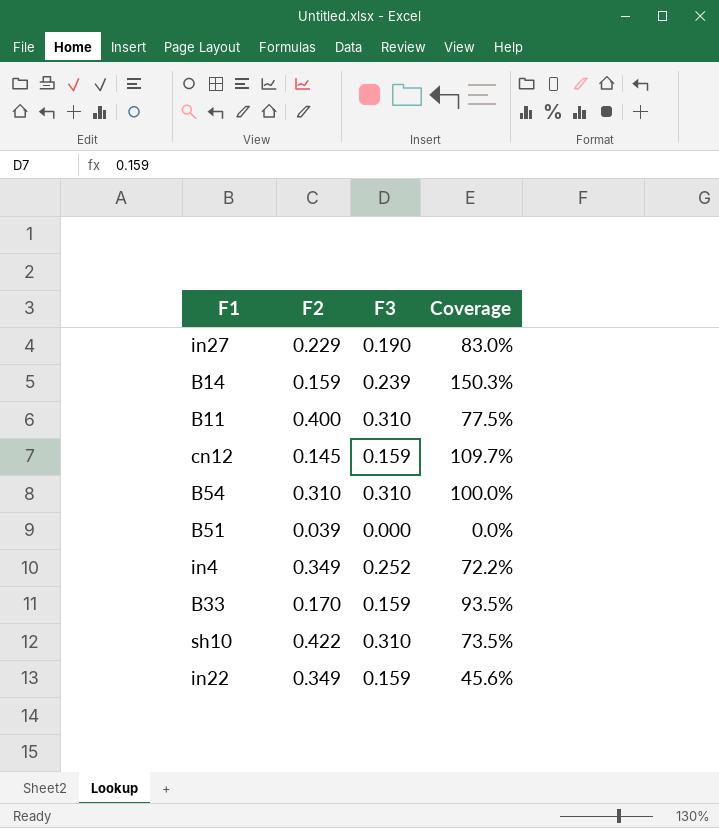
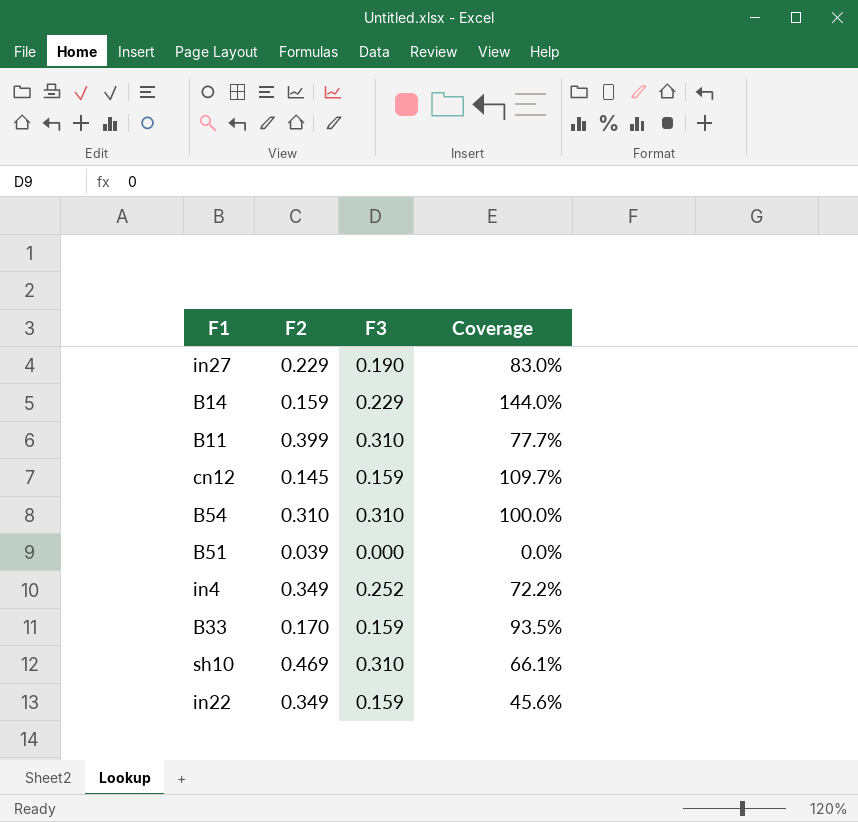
B14 | F3: 0.239 -> 0.229
B14 | Coverage: 150.3% -> 144.0%
B11 | F2: 0.400 -> 0.399
B11 | Coverage: 77.5% -> 77.7%
sh10 | F2: 0.422 -> 0.469
sh10 | Coverage: 73.5% -> 66.1%

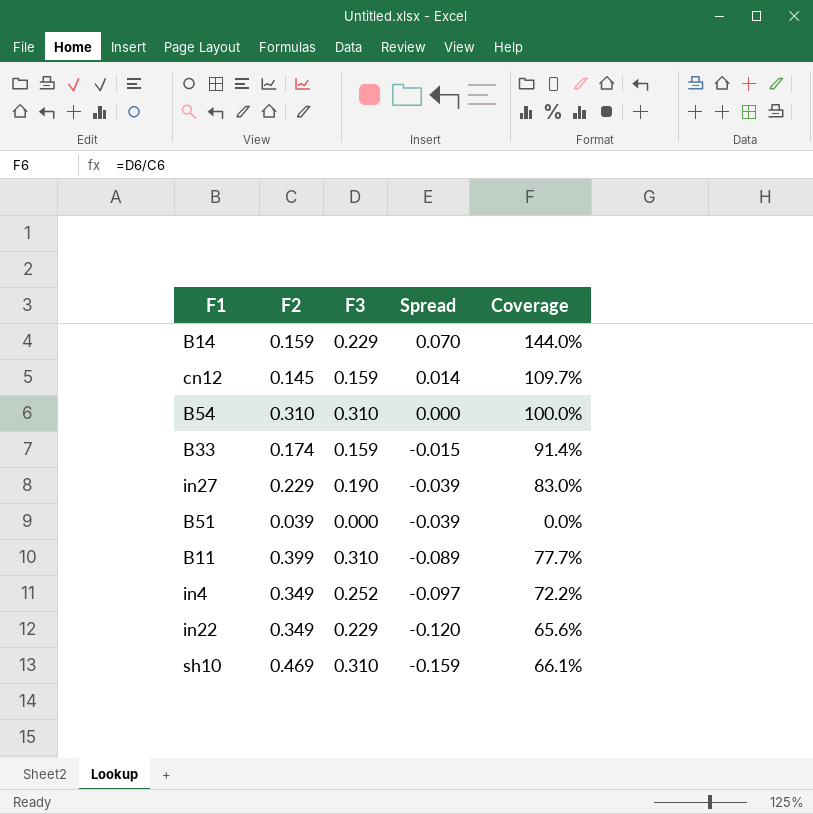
row order: none -> Spread descending
column Spread | formula: none -> [F3] - [F2]
B33 | F2: 0.170 -> 0.174
B33 | Coverage: 93.5% -> 91.4%
in22 | F3: 0.159 -> 0.229
in22 | Coverage: 45.6% -> 65.6%

